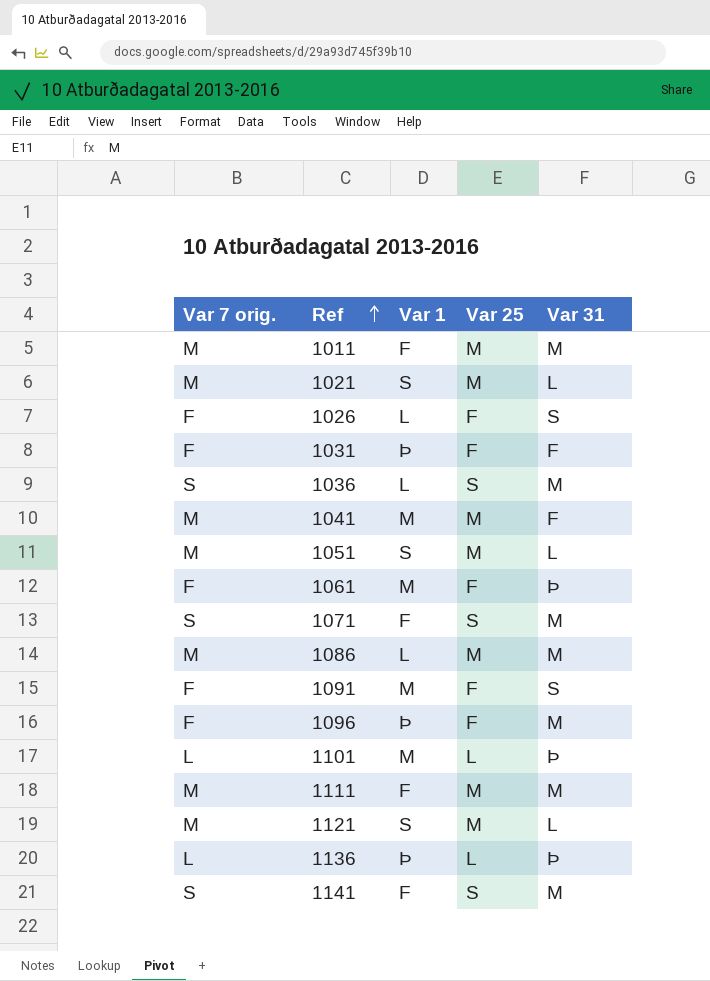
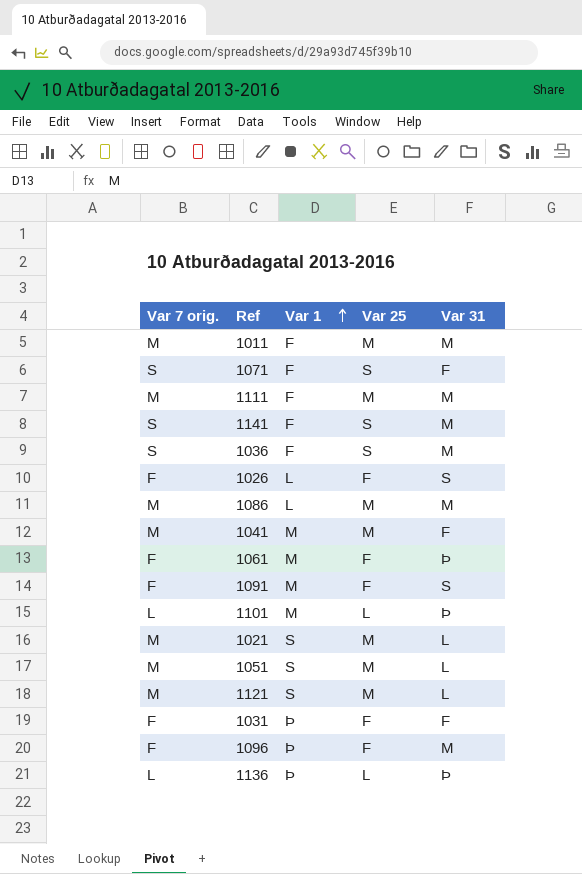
row order: Ref ascending -> Var 1 ascending
1071 | Var 31: M -> F
1036 | Var 1: L -> F

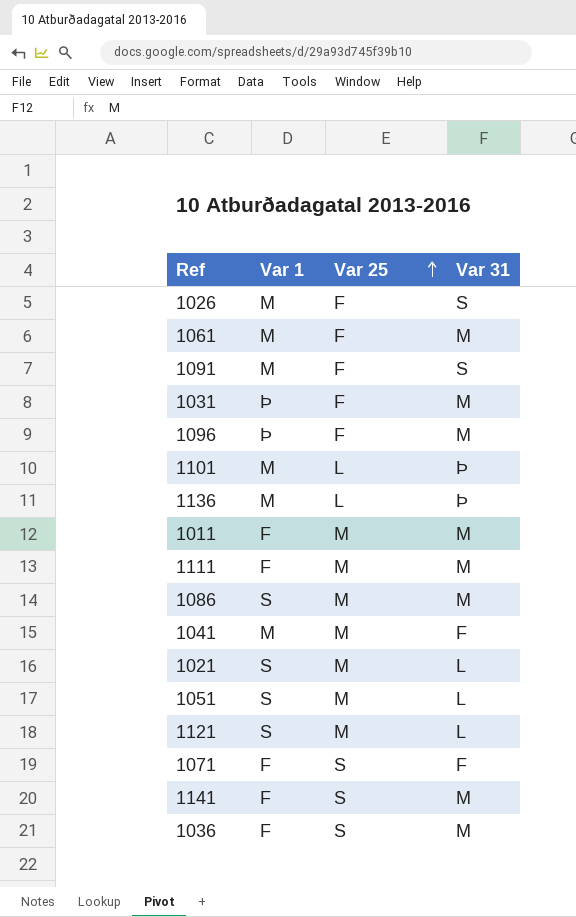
row order: Var 1 ascending -> Var 25 ascending
column Var 7 orig. | position: 1 -> none
1026 | Var 1: L -> M
1061 | Var 31: Þ -> M
1031 | Var 31: F -> M
1136 | Var 1: Þ -> M
1086 | Var 1: L -> S

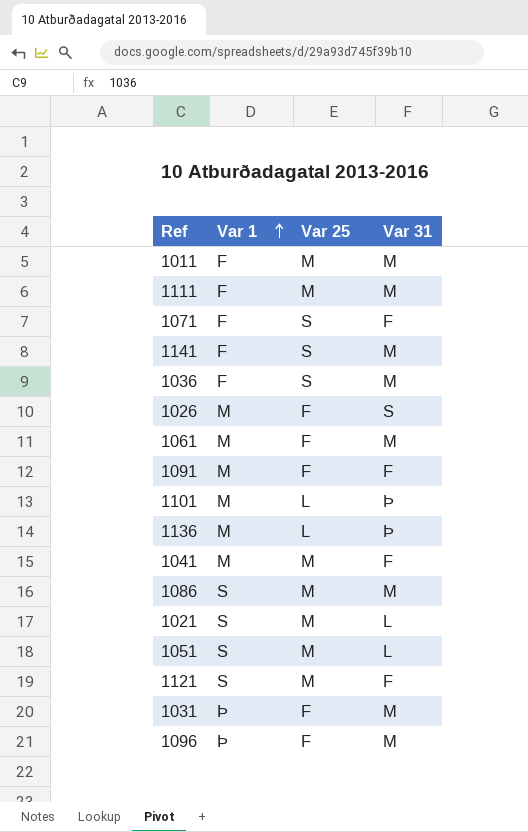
row order: Var 25 ascending -> Var 1 ascending
1091 | Var 31: S -> F
1121 | Var 31: L -> F

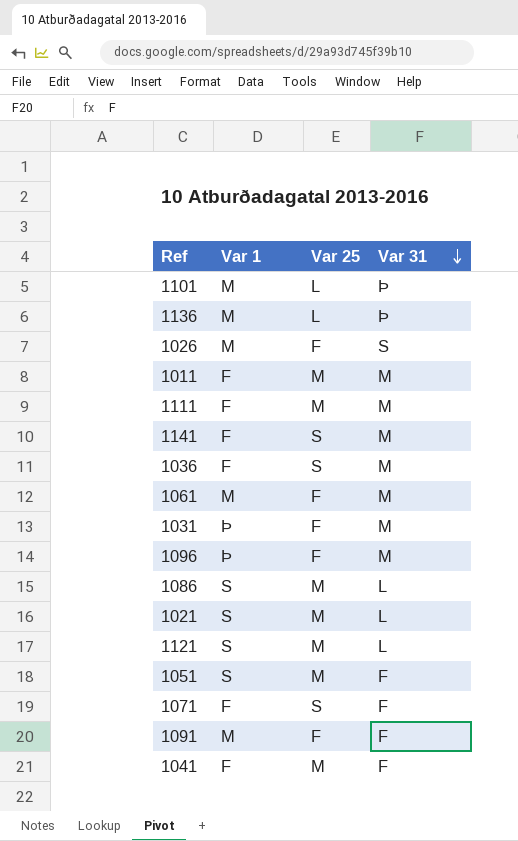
row order: Var 1 ascending -> Var 31 descending
1086 | Var 31: M -> L
1121 | Var 31: F -> L
1051 | Var 31: L -> F
1041 | Var 1: M -> F

